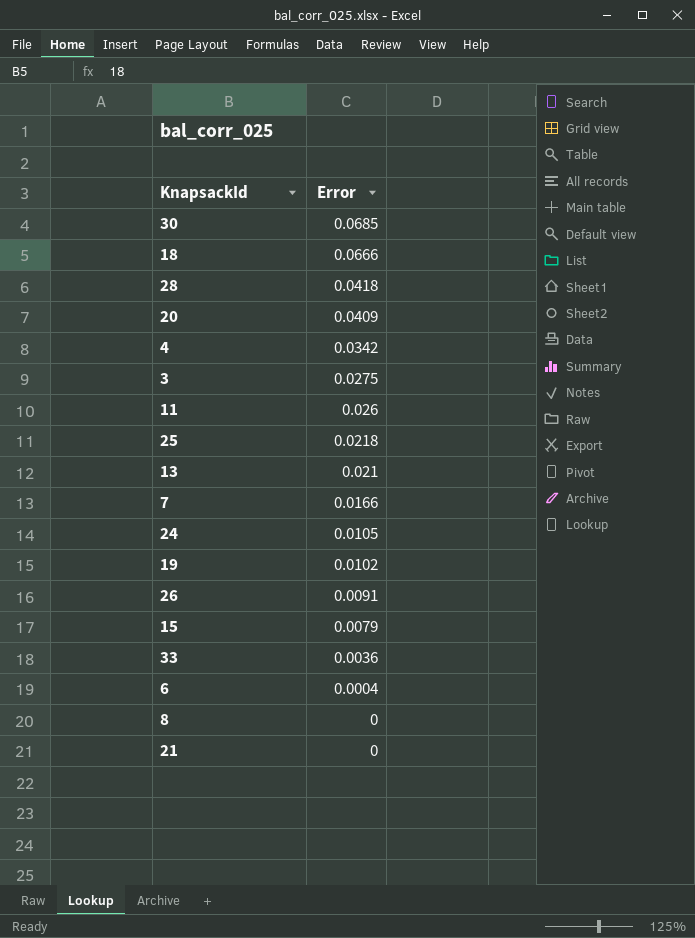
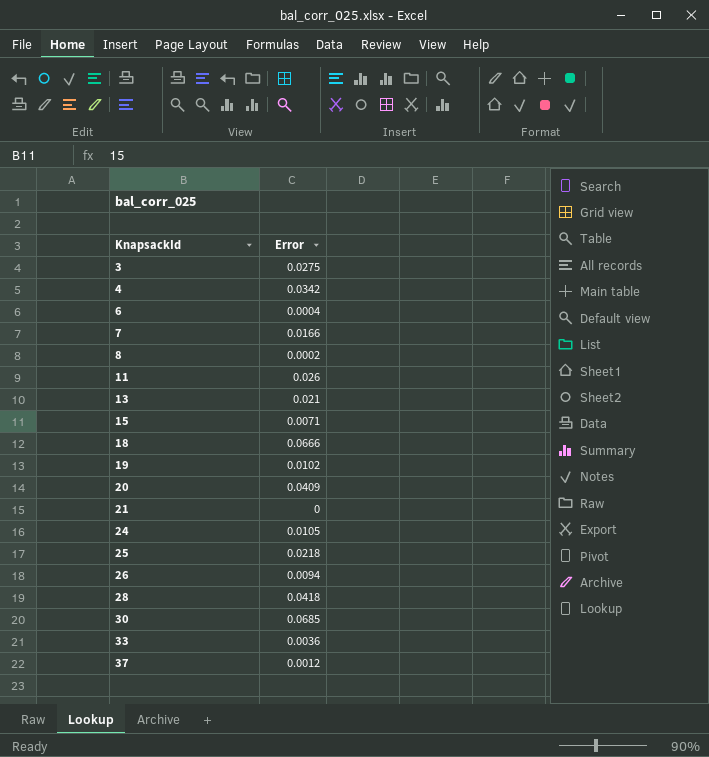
row order: Error descending -> KnapsackId ascending
8 | Error: 0 -> 0.0002
15 | Error: 0.0079 -> 0.0071
26 | Error: 0.0091 -> 0.0094
row 37: none -> 0.0012

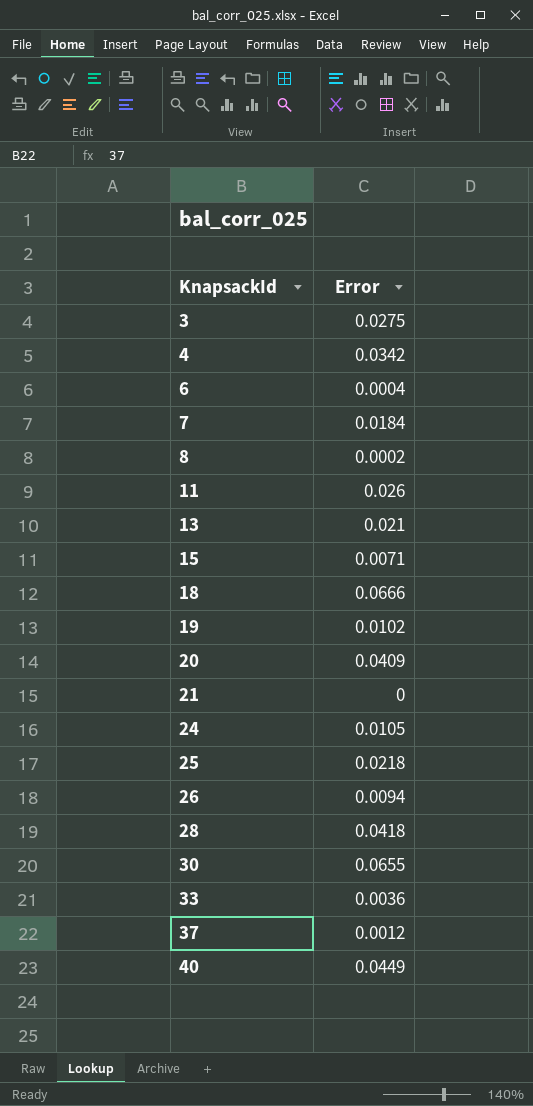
7 | Error: 0.0166 -> 0.0184
30 | Error: 0.0685 -> 0.0655
row 40: none -> 0.0449

